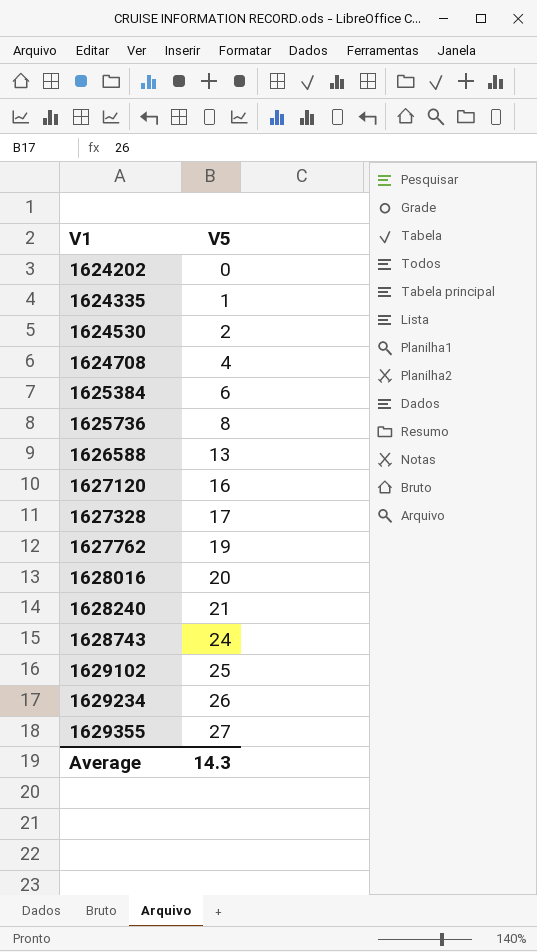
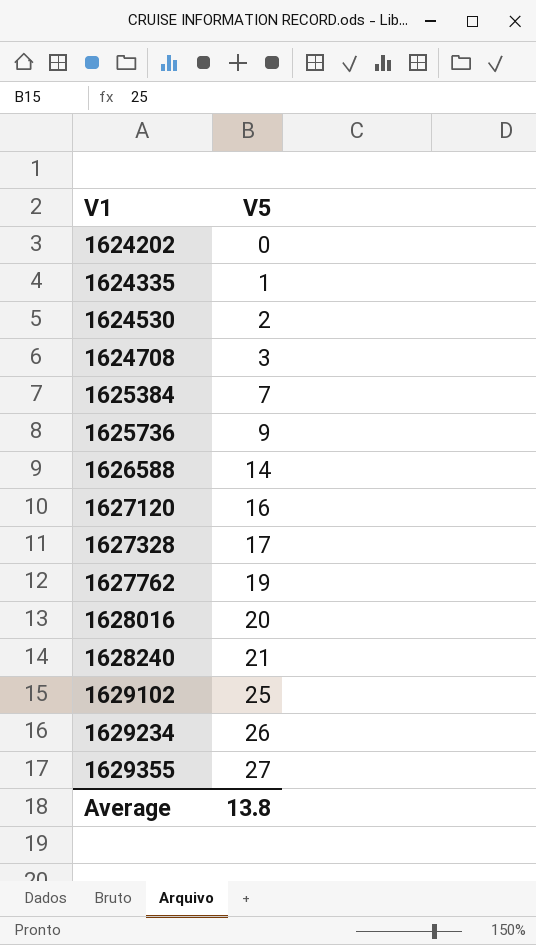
row 1628743: 24 -> none
1624708 | V5: 4 -> 3
1625384 | V5: 6 -> 7
1625736 | V5: 8 -> 9
1626588 | V5: 13 -> 14
Average | V5: 14.3 -> 13.8

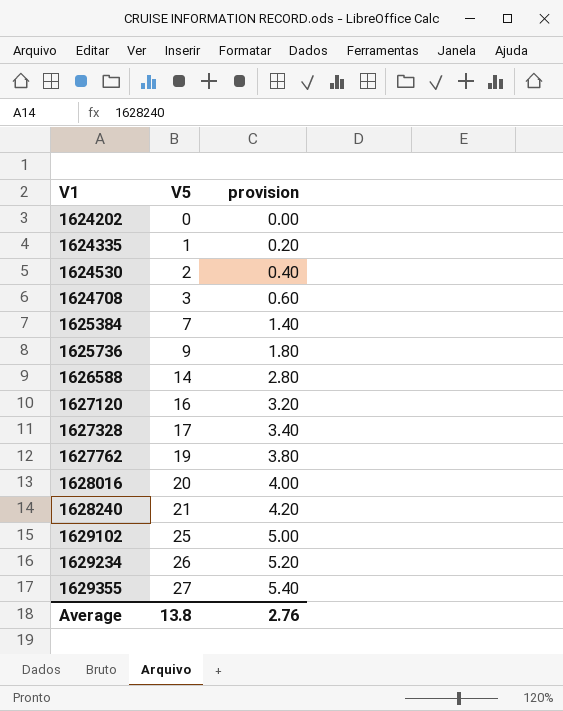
column provision | formula: none -> [V5] * 0.2

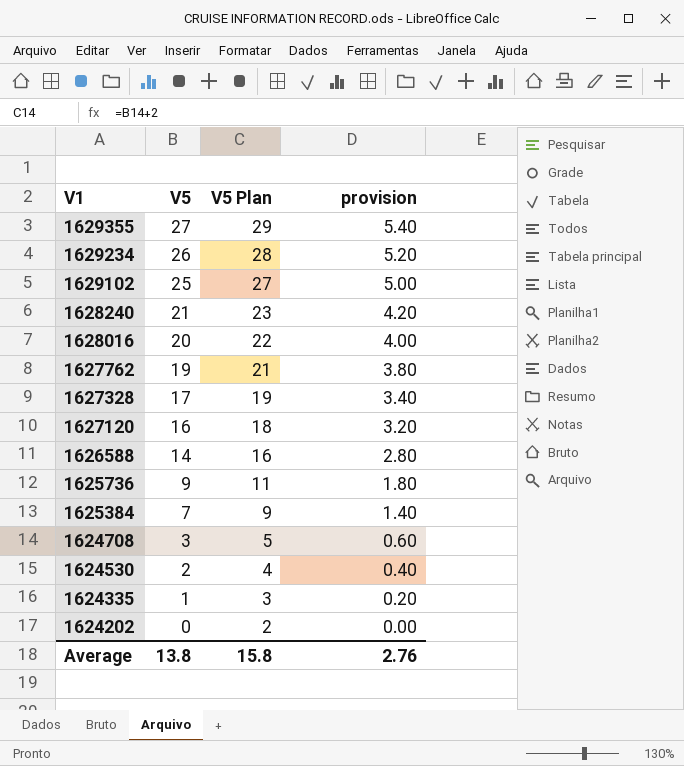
row order: V1 ascending -> V1 descending
column V5 Plan | formula: none -> [V5] + 2

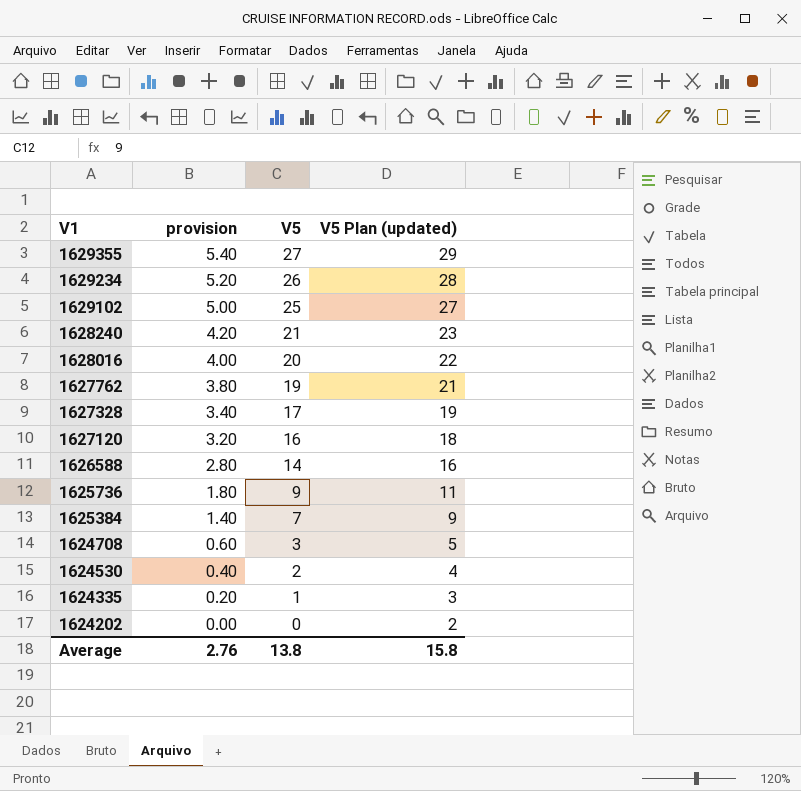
column provision | position: 4 -> 2
column name: V5 Plan -> V5 Plan (updated)

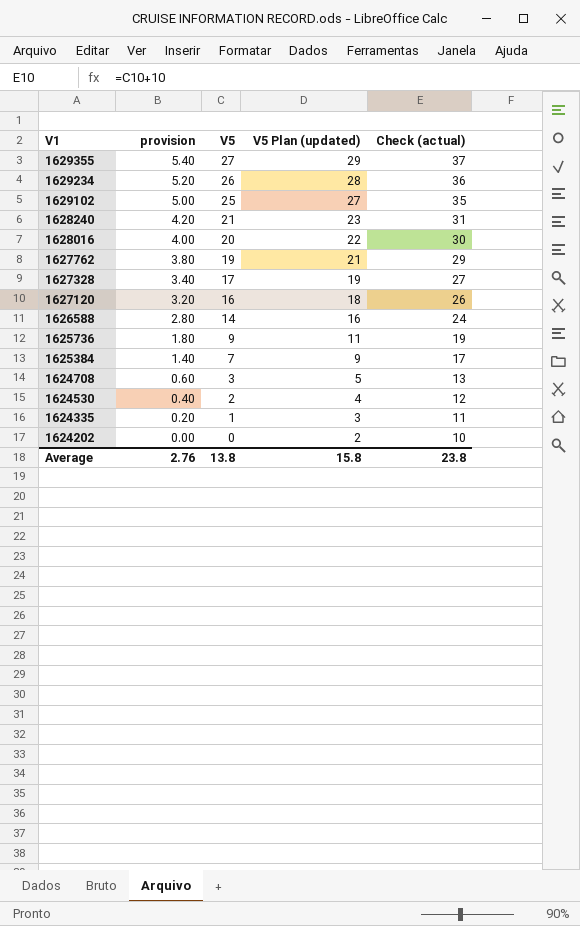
column Check (actual) | formula: none -> [V5] + 10

